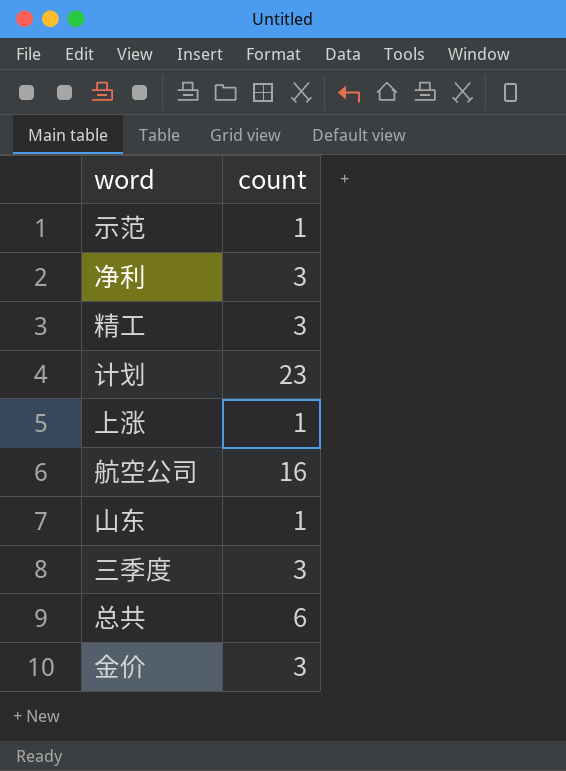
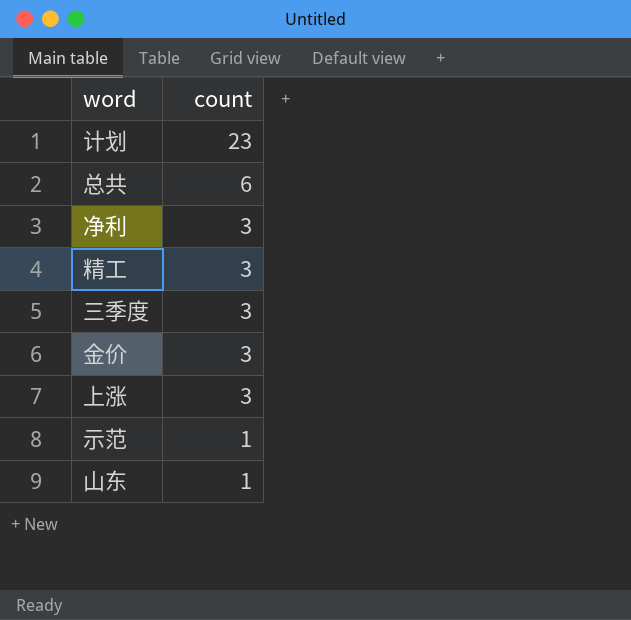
row order: none -> count descending
row 航空公司: 16 -> none
上涨 | count: 1 -> 3

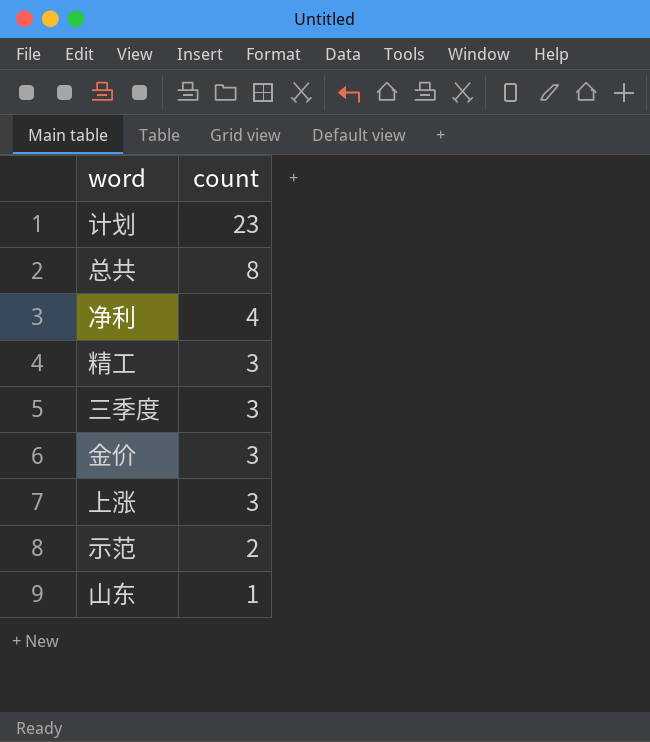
总共 | count: 6 -> 8
净利 | count: 3 -> 4
示范 | count: 1 -> 2

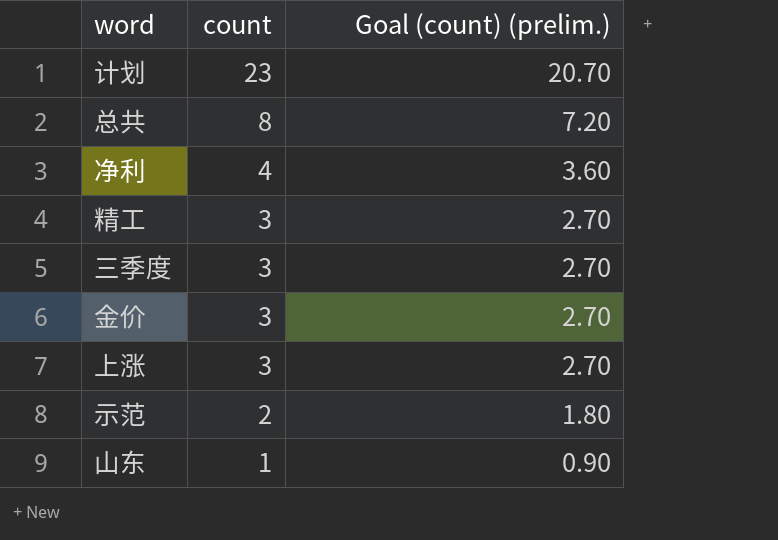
column Goal (count) (prelim.) | formula: none -> [count] * 0.9

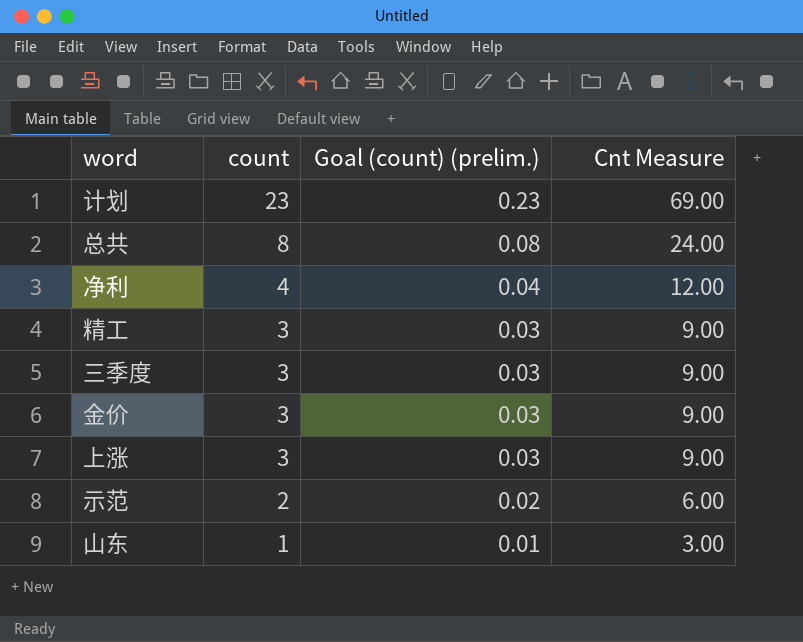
column Goal (count) (prelim.) | formula: [count] * 0.9 -> [count] * 0.01
column Cnt Measure | formula: none -> [count] * 3

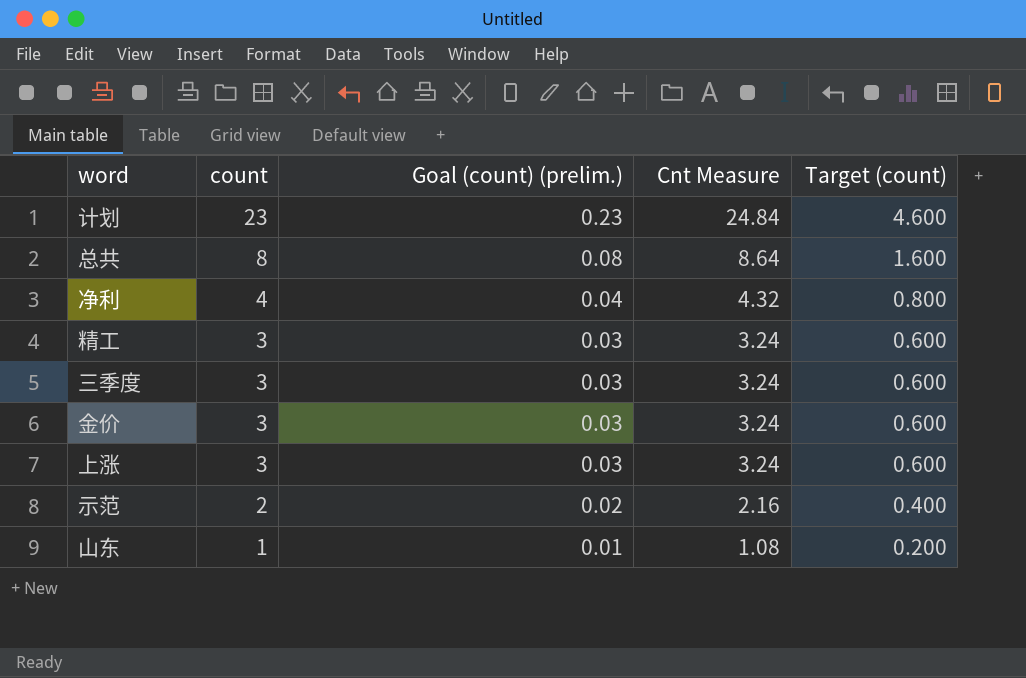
column Cnt Measure | formula: [count] * 3 -> [count] * 1.08
column Target (count) | formula: none -> [count] * 0.2

